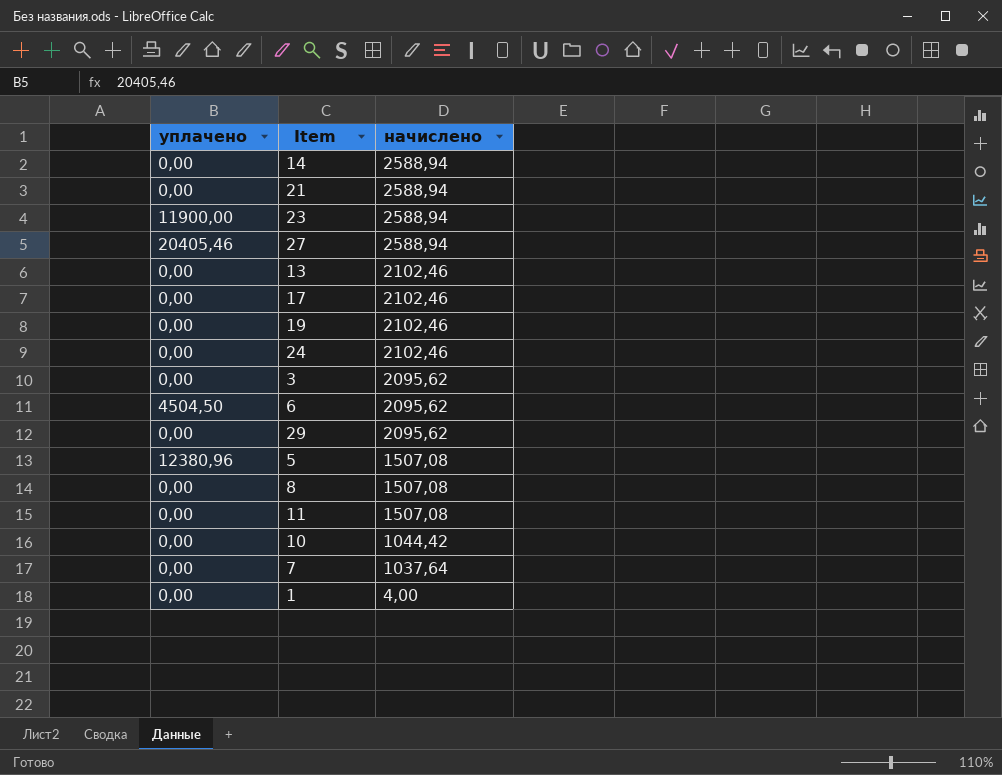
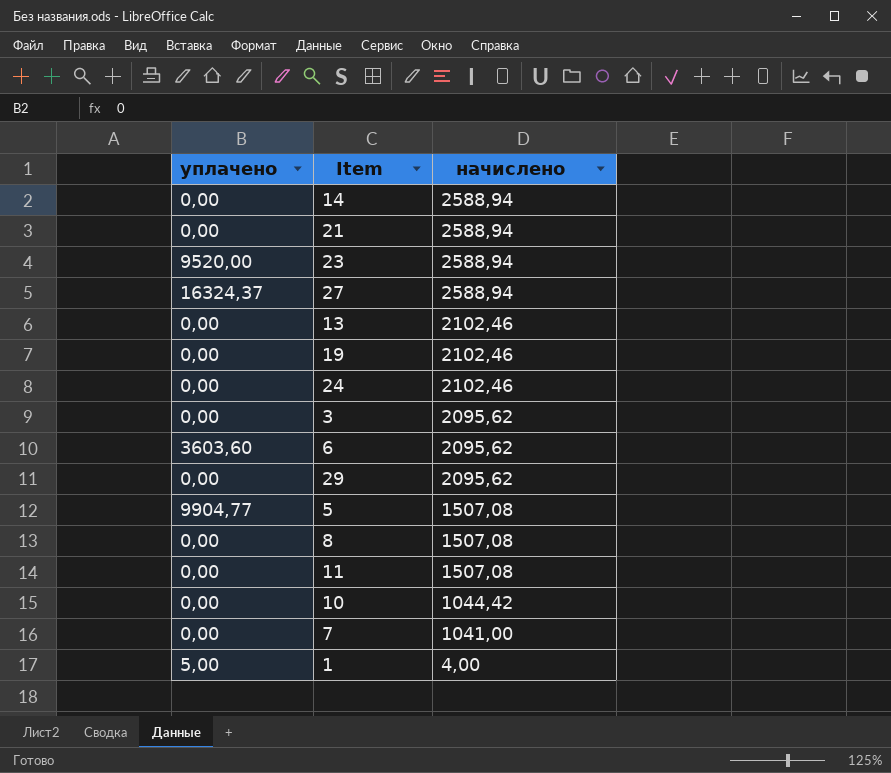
row 17: 0,00 | 2102,46 -> none
23 | уплачено: 11900,00 -> 9520,00
27 | уплачено: 20405,46 -> 16324,37
6 | уплачено: 4504,50 -> 3603,60
5 | уплачено: 12380,96 -> 9904,77
7 | начислено: 1037,64 -> 1041,00
1 | уплачено: 0,00 -> 5,00

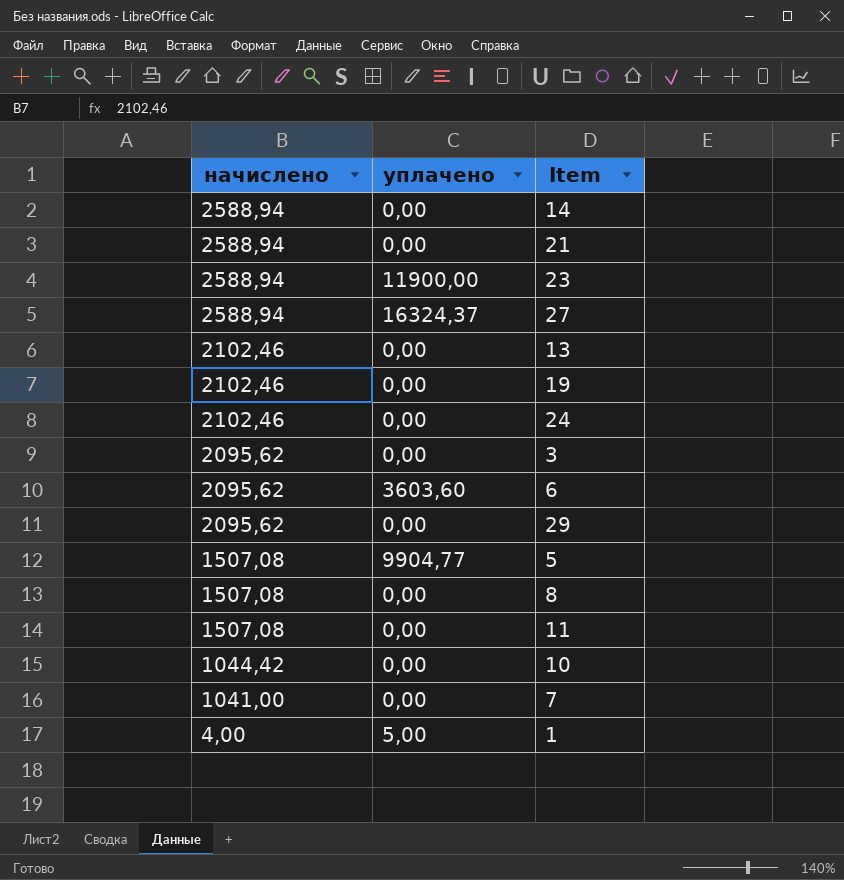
column начислено | position: 3 -> 1
23 | уплачено: 9520,00 -> 11900,00

